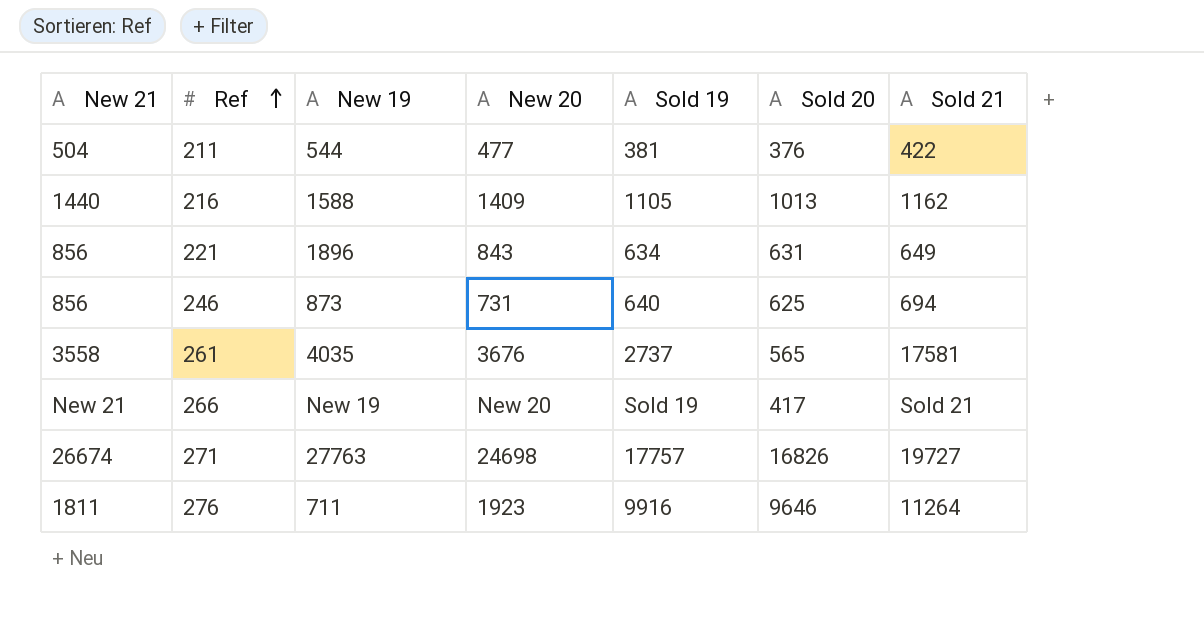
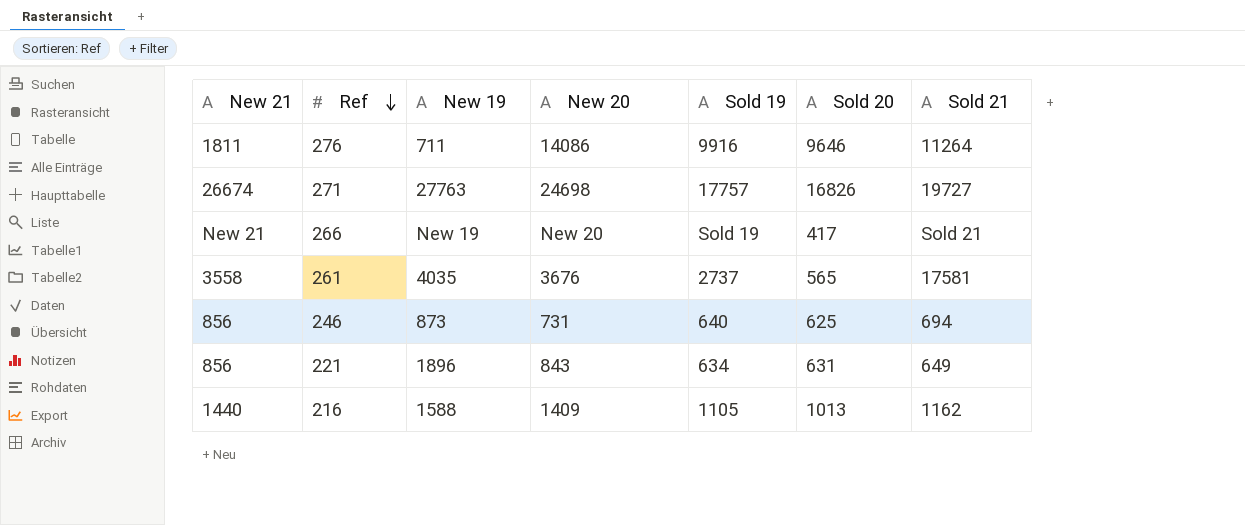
row order: Ref ascending -> Ref descending
row 211: 504 | 544 | 477 | 381 | 376 | 422 -> none
276 | New 20: 1923 -> 14086

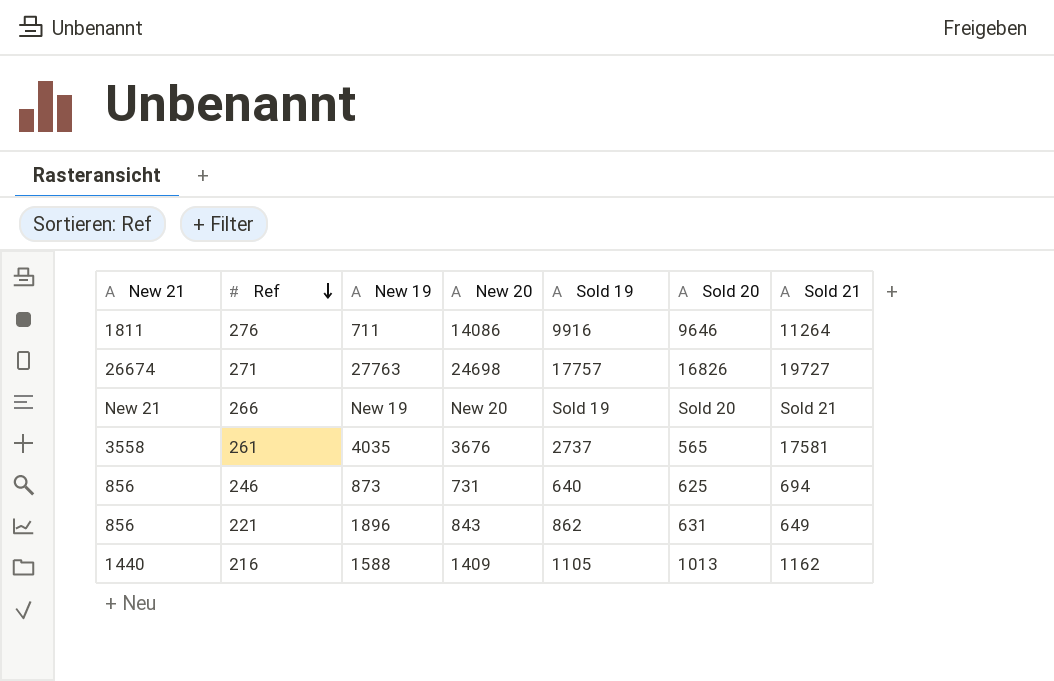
266 | Sold 20: 417 -> Sold 20
221 | Sold 19: 634 -> 862

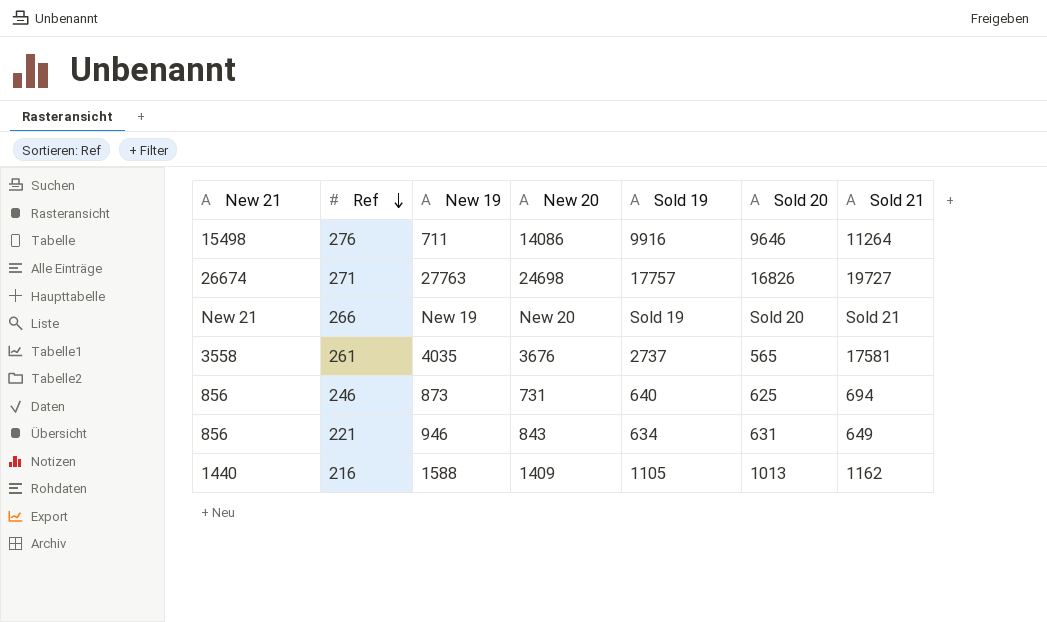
276 | New 21: 1811 -> 15498
221 | New 19: 1896 -> 946
221 | Sold 19: 862 -> 634

